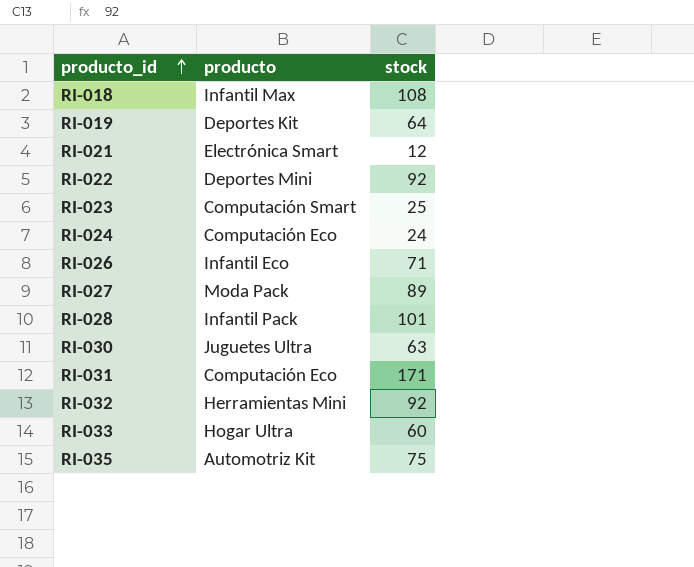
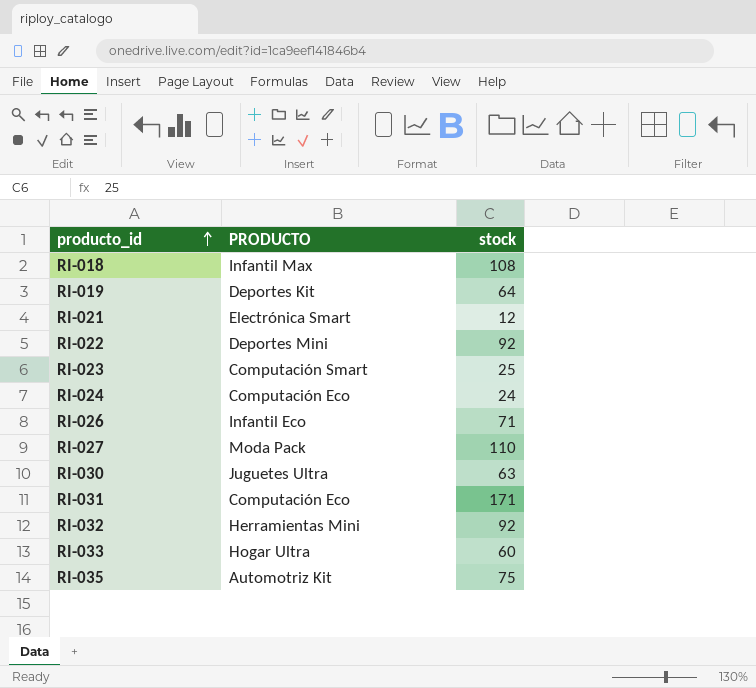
column name: producto -> PRODUCTO
row RI-028: Infantil Pack | 101 -> none
RI-027 | stock: 89 -> 110

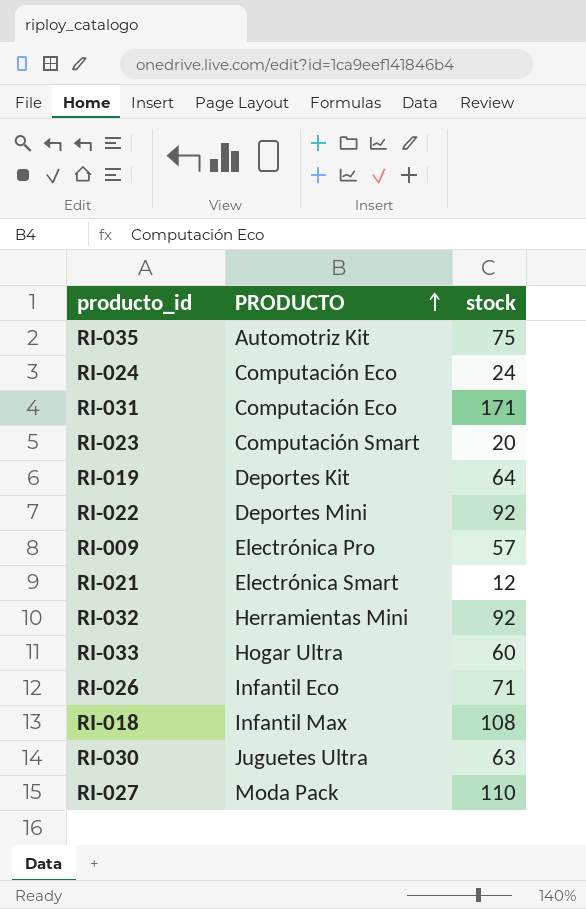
row order: producto_id ascending -> PRODUCTO ascending
RI-023 | stock: 25 -> 20
row RI-009: none -> Electrónica Pro | 57

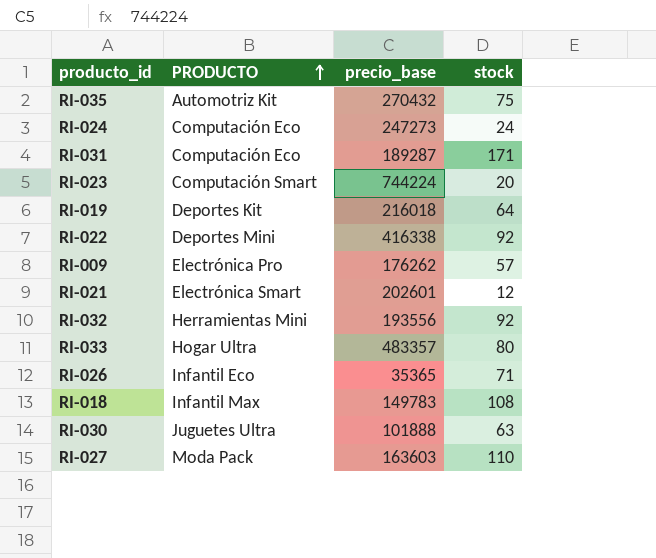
column precio_base | position: none -> 3
RI-033 | stock: 60 -> 80

